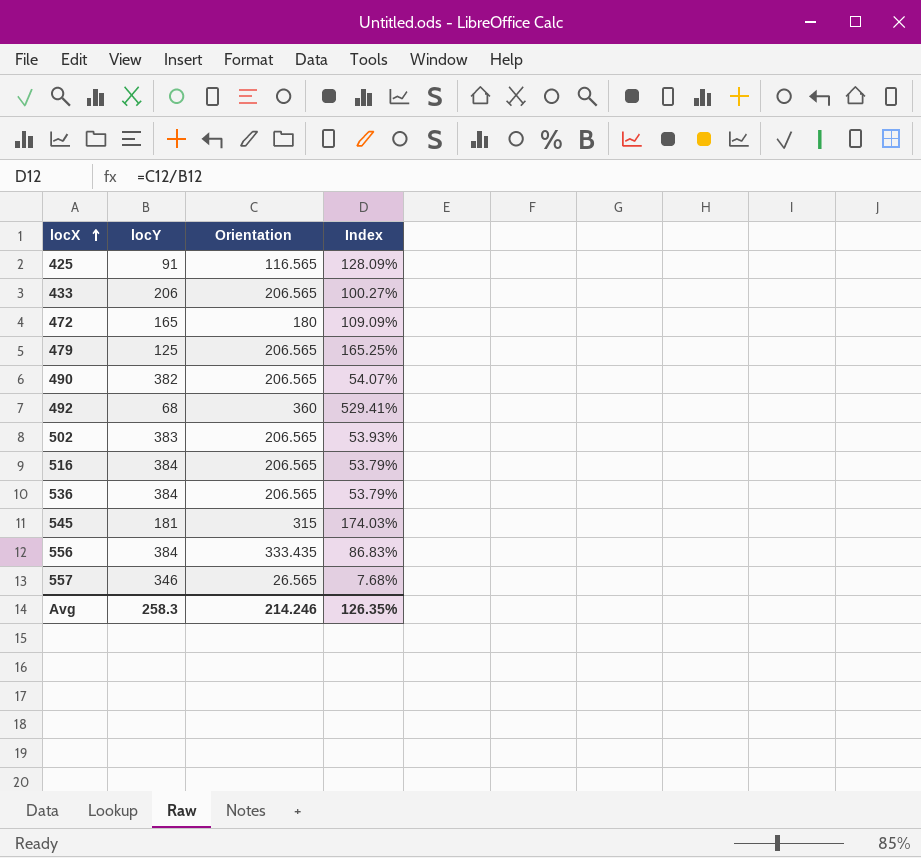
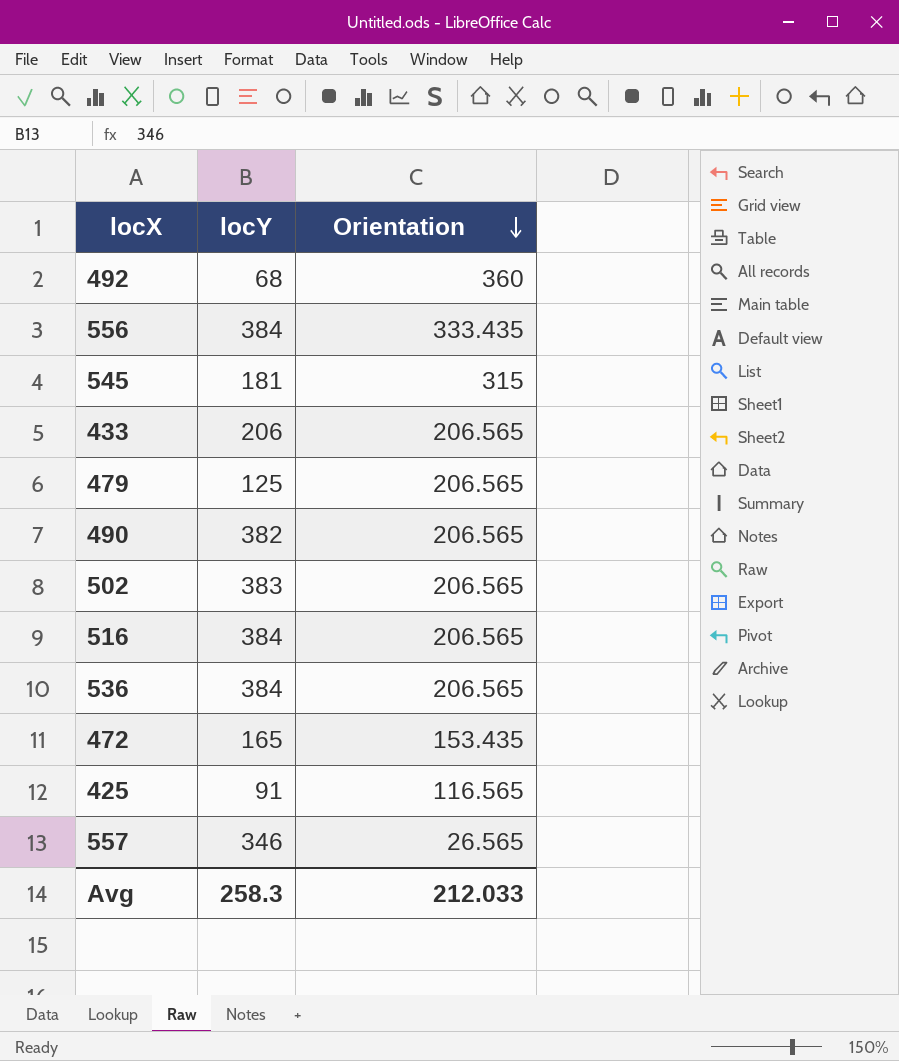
row order: locX ascending -> Orientation descending
column Index | formula: [Orientation] / [locY] -> none
472 | Orientation: 180 -> 153.435
Avg | Orientation: 214.246 -> 212.033

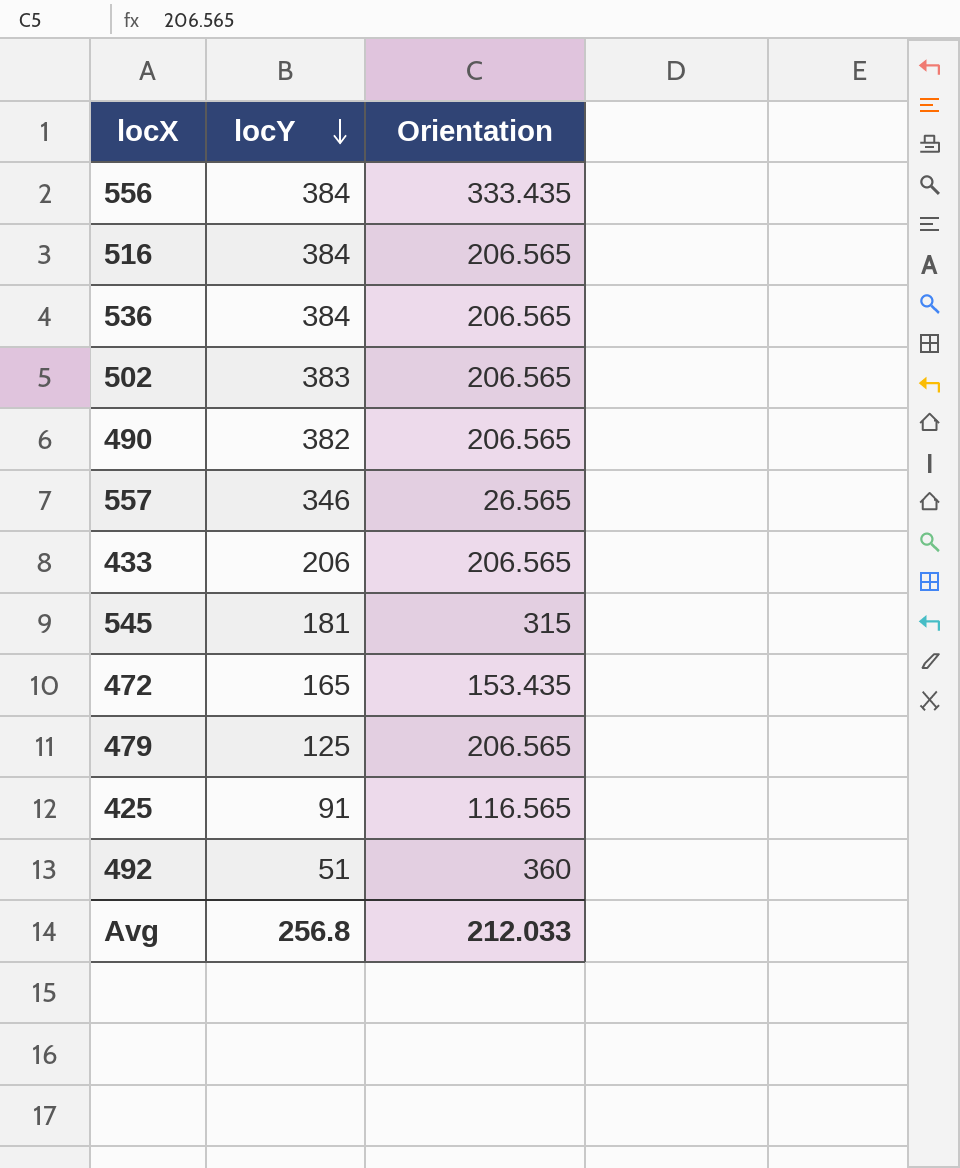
row order: Orientation descending -> locY descending
492 | locY: 68 -> 51
Avg | locY: 258.3 -> 256.8

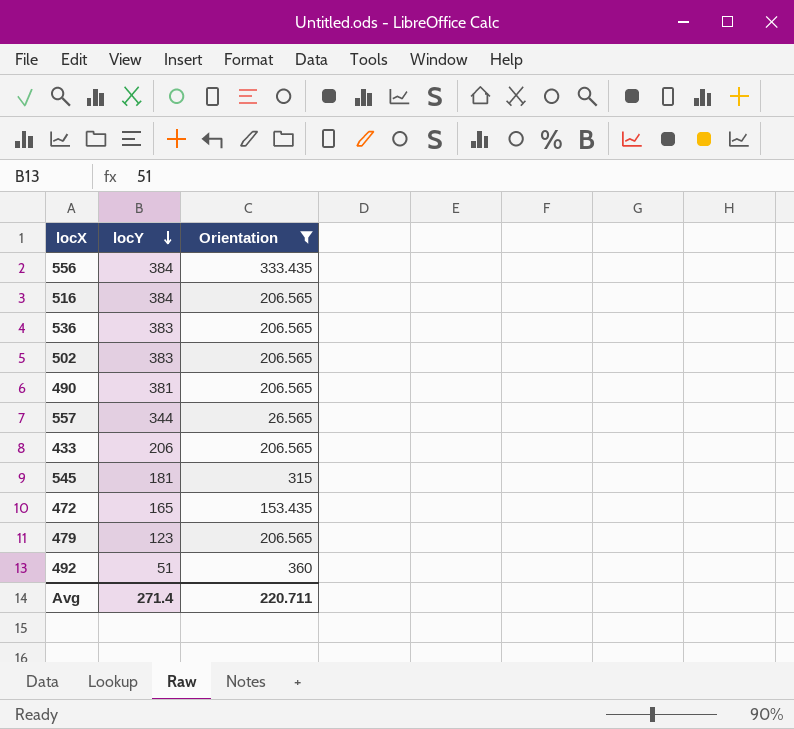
filter: none -> Orientation != 116.565
536 | locY: 384 -> 383
490 | locY: 382 -> 381
557 | locY: 346 -> 344
479 | locY: 125 -> 123
Avg | locY: 256.8 -> 271.4
Avg | Orientation: 212.033 -> 220.711

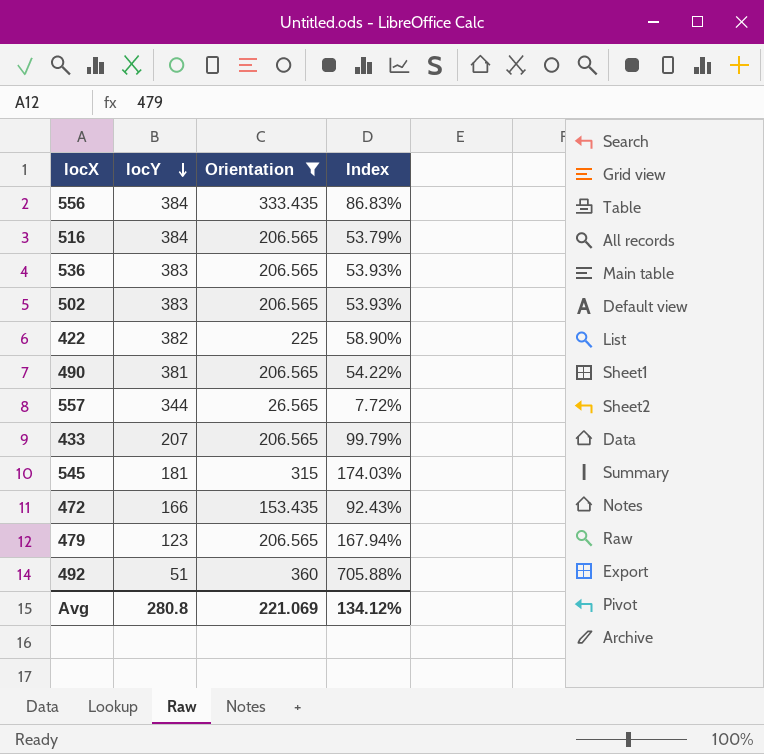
column Index | formula: none -> [Orientation] / [locY]
row 422: none -> 382 | 225 | 58.90%
433 | locY: 206 -> 207
472 | locY: 165 -> 166
Avg | locY: 271.4 -> 280.8
Avg | Orientation: 220.711 -> 221.069

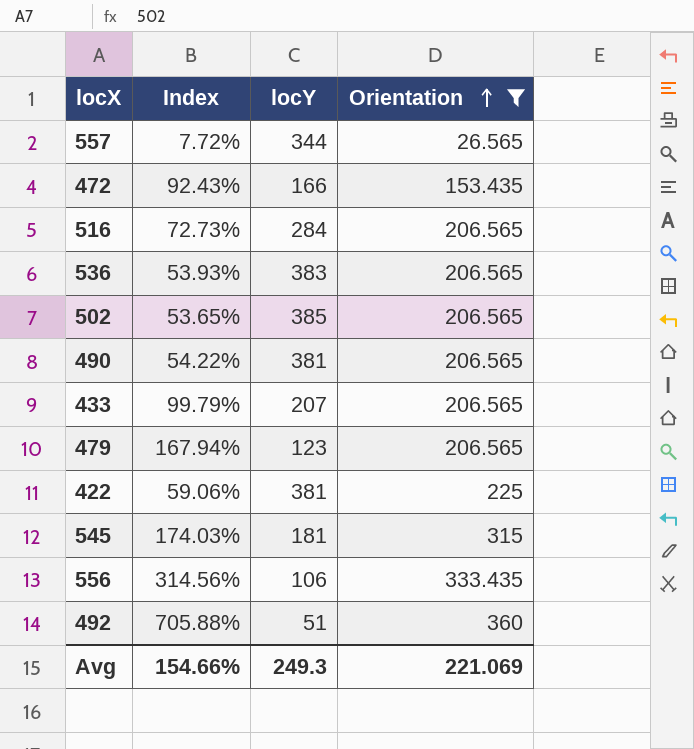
row order: locY descending -> Orientation ascending
column Index | position: 4 -> 2
516 | Index: 53.79% -> 72.73%
516 | locY: 384 -> 284
502 | Index: 53.93% -> 53.65%
502 | locY: 383 -> 385
422 | Index: 58.90% -> 59.06%
422 | locY: 382 -> 381
556 | Index: 86.83% -> 314.56%
556 | locY: 384 -> 106
Avg | Index: 134.12% -> 154.66%
Avg | locY: 280.8 -> 249.3

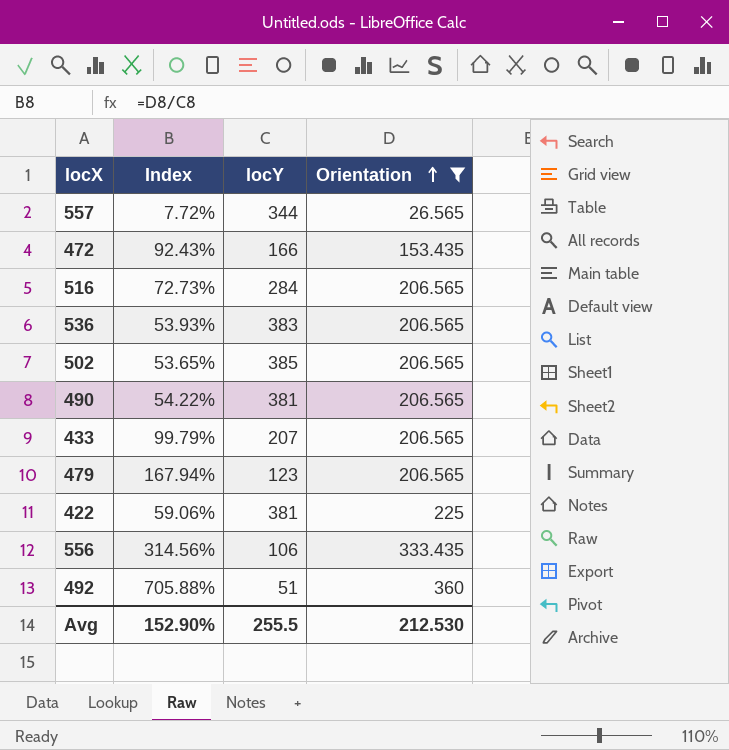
row 545: 174.03% | 181 | 315 -> none
Avg | Index: 154.66% -> 152.90%
Avg | locY: 249.3 -> 255.5
Avg | Orientation: 221.069 -> 212.530

